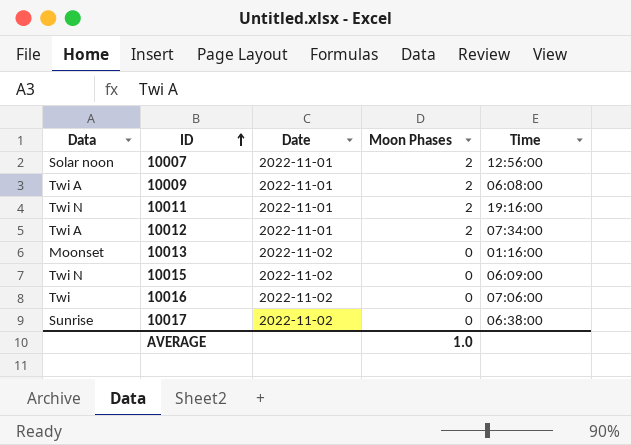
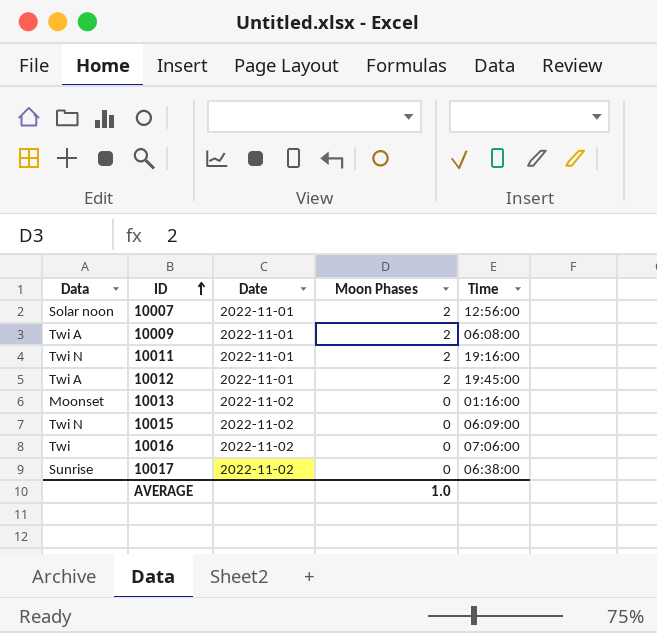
10012 | Time: 07:34:00 -> 19:45:00

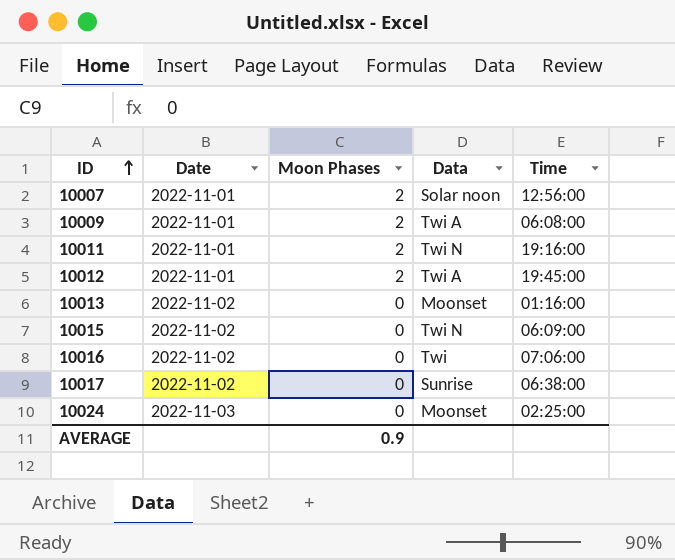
column Data | position: 1 -> 4
row 10024: none -> 2022-11-03 | 0 | Moonset | 02:25:00
AVERAGE | Moon Phases: 1.0 -> 0.9

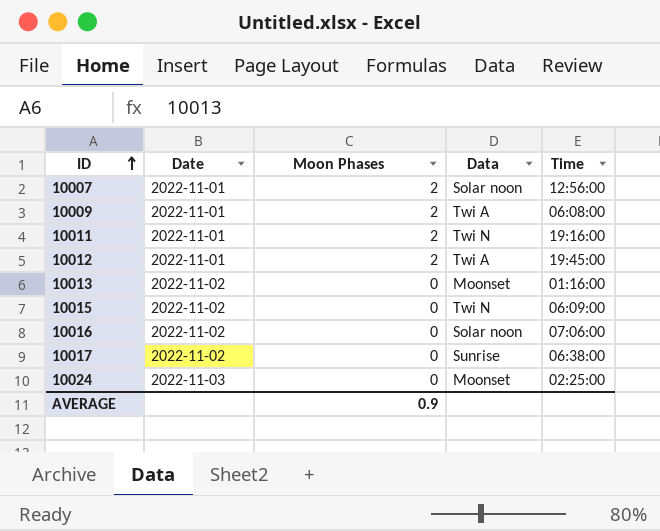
10016 | Data: Twi -> Solar noon

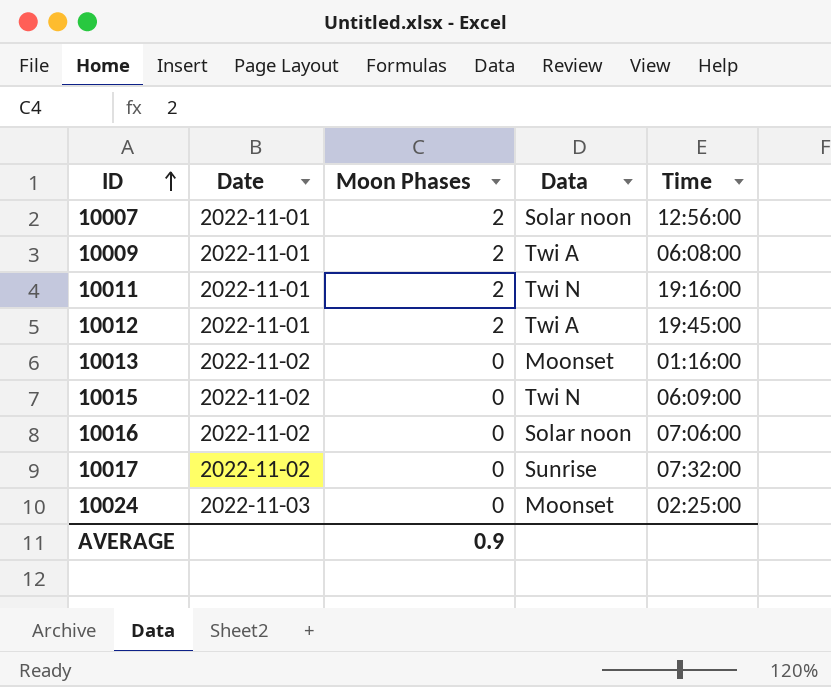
10017 | Time: 06:38:00 -> 07:32:00

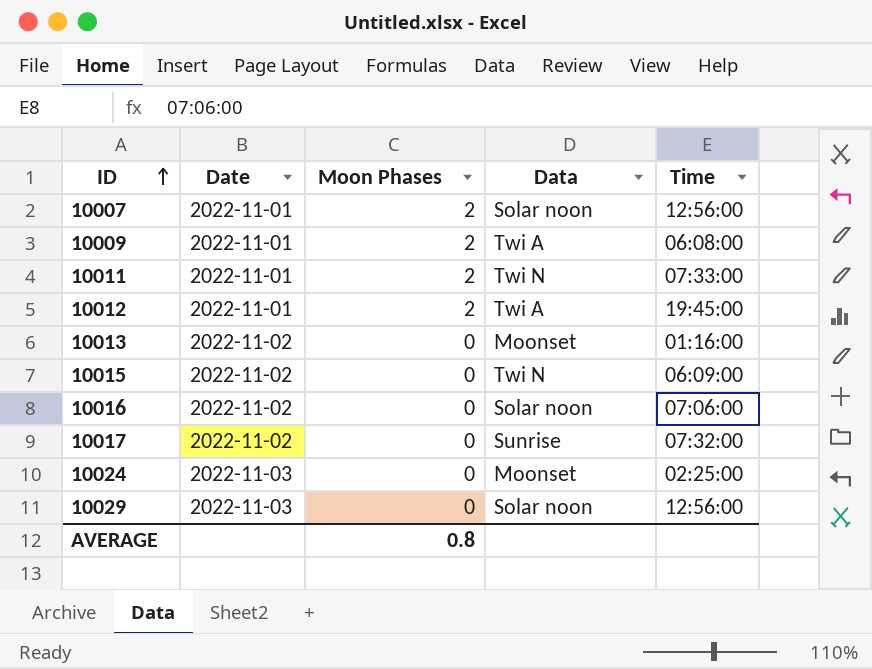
10011 | Time: 19:16:00 -> 07:33:00
row 10029: none -> 2022-11-03 | 0 | Solar noon | 12:56:00
AVERAGE | Moon Phases: 0.9 -> 0.8

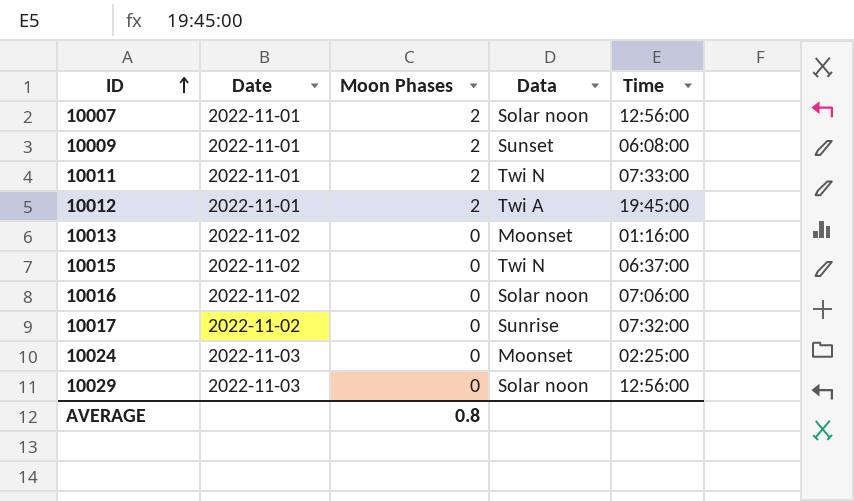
10009 | Data: Twi A -> Sunset
10015 | Time: 06:09:00 -> 06:37:00

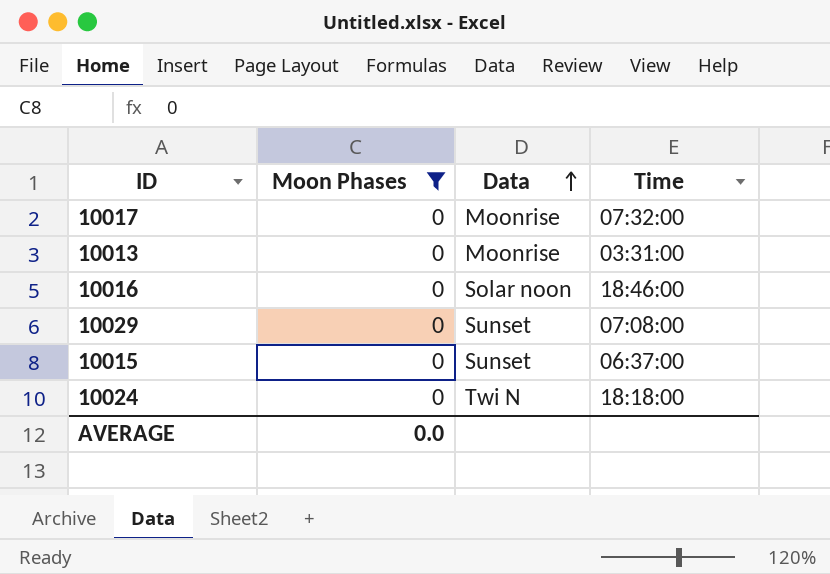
filter: none -> Moon Phases = 0
row order: ID ascending -> Data ascending
column Date | position: 2 -> none
10017 | Data: Sunrise -> Moonrise
10013 | Data: Moonset -> Moonrise
10013 | Time: 01:16:00 -> 03:31:00
10016 | Time: 07:06:00 -> 18:46:00
10029 | Data: Solar noon -> Sunset
10029 | Time: 12:56:00 -> 07:08:00
10015 | Data: Twi N -> Sunset
10024 | Data: Moonset -> Twi N
10024 | Time: 02:25:00 -> 18:18:00
AVERAGE | Moon Phases: 0.8 -> 0.0

